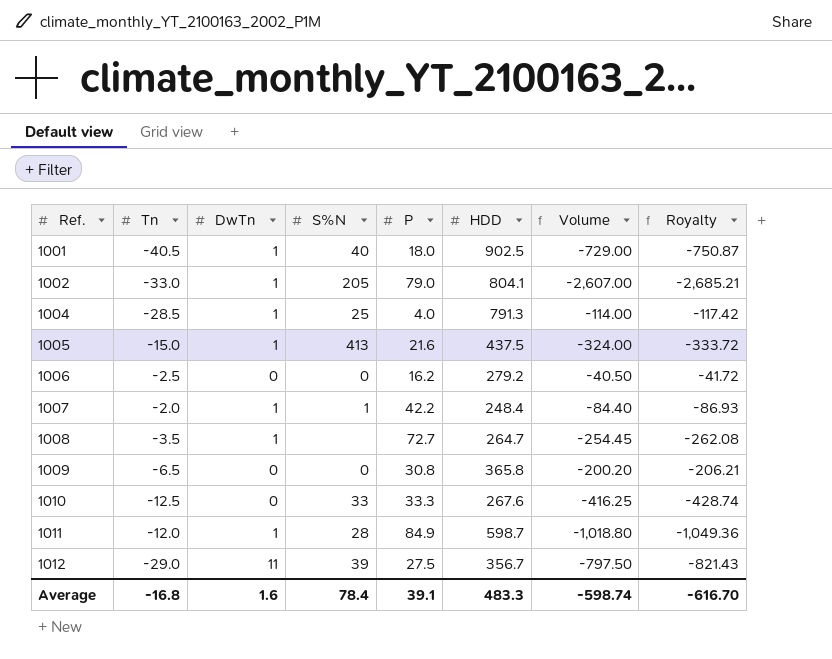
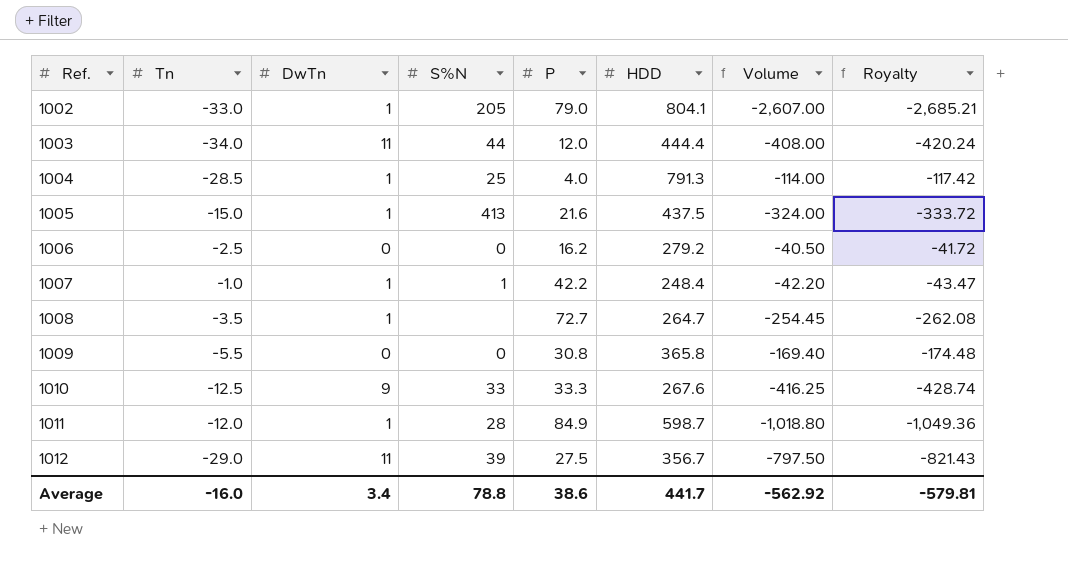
row 1001: -40.5 | 1 | 40 | 18.0 | 902.5 | -729.00 | -750.87 -> none
row 1003: none -> -34.0 | 11 | 44 | 12.0 | 444.4 | -408.00 | -420.24
1007 | Tn: -2.0 -> -1.0
1007 | Volume: -84.40 -> -42.20
1007 | Royalty: -86.93 -> -43.47
1009 | Tn: -6.5 -> -5.5
1009 | Volume: -200.20 -> -169.40
1009 | Royalty: -206.21 -> -174.48
1010 | DwTn: 0 -> 9
Average | Tn: -16.8 -> -16.0
Average | DwTn: 1.6 -> 3.4
Average | S%N: 78.4 -> 78.8
Average | P: 39.1 -> 38.6
Average | HDD: 483.3 -> 441.7
Average | Volume: -598.74 -> -562.92
Average | Royalty: -616.70 -> -579.81

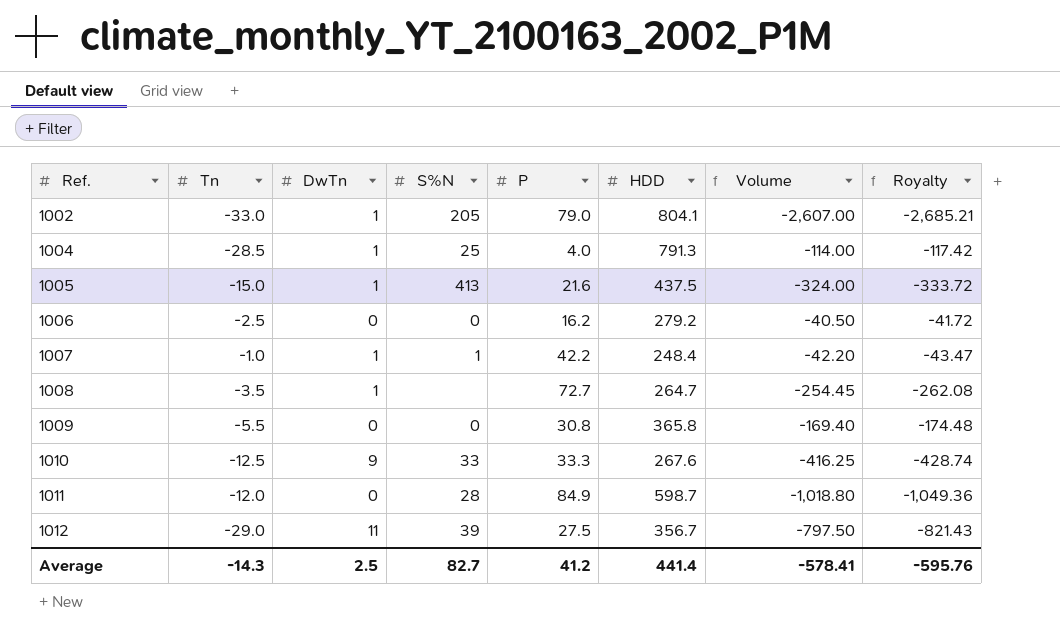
row 1003: -34.0 | 11 | 44 | 12.0 | 444.4 | -408.00 | -420.24 -> none
1011 | DwTn: 1 -> 0
Average | Tn: -16.0 -> -14.3
Average | DwTn: 3.4 -> 2.5
Average | S%N: 78.8 -> 82.7
Average | P: 38.6 -> 41.2
Average | HDD: 441.7 -> 441.4
Average | Volume: -562.92 -> -578.41
Average | Royalty: -579.81 -> -595.76

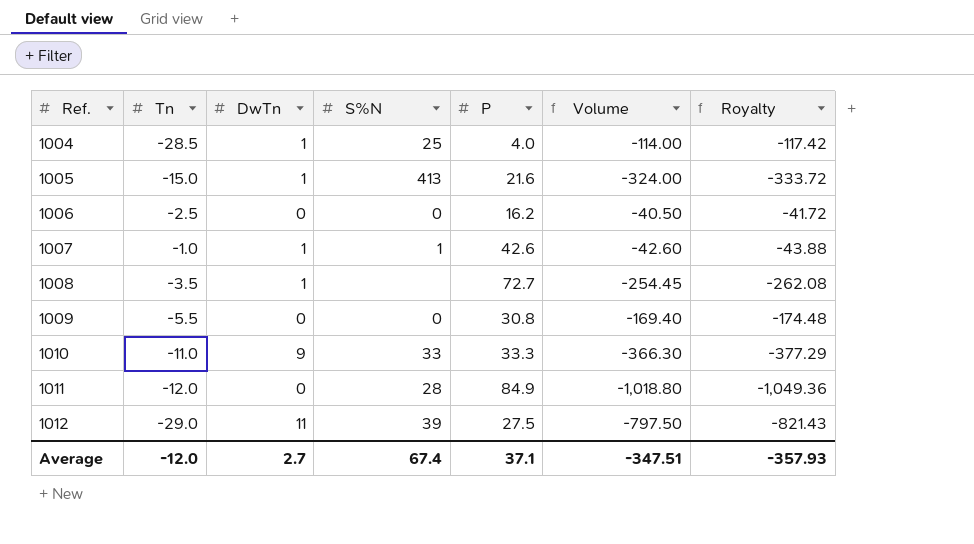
column HDD | position: 6 -> none
row 1002: -33.0 | 1 | 205 | 79.0 | 804.1 | -2,607.00 | -2,685.21 -> none
1007 | P: 42.2 -> 42.6
1007 | Volume: -42.20 -> -42.60
1007 | Royalty: -43.47 -> -43.88
1010 | Tn: -12.5 -> -11.0
1010 | Volume: -416.25 -> -366.30
1010 | Royalty: -428.74 -> -377.29
Average | Tn: -14.3 -> -12.0
Average | DwTn: 2.5 -> 2.7
Average | S%N: 82.7 -> 67.4
Average | P: 41.2 -> 37.1
Average | Volume: -578.41 -> -347.51
Average | Royalty: -595.76 -> -357.93

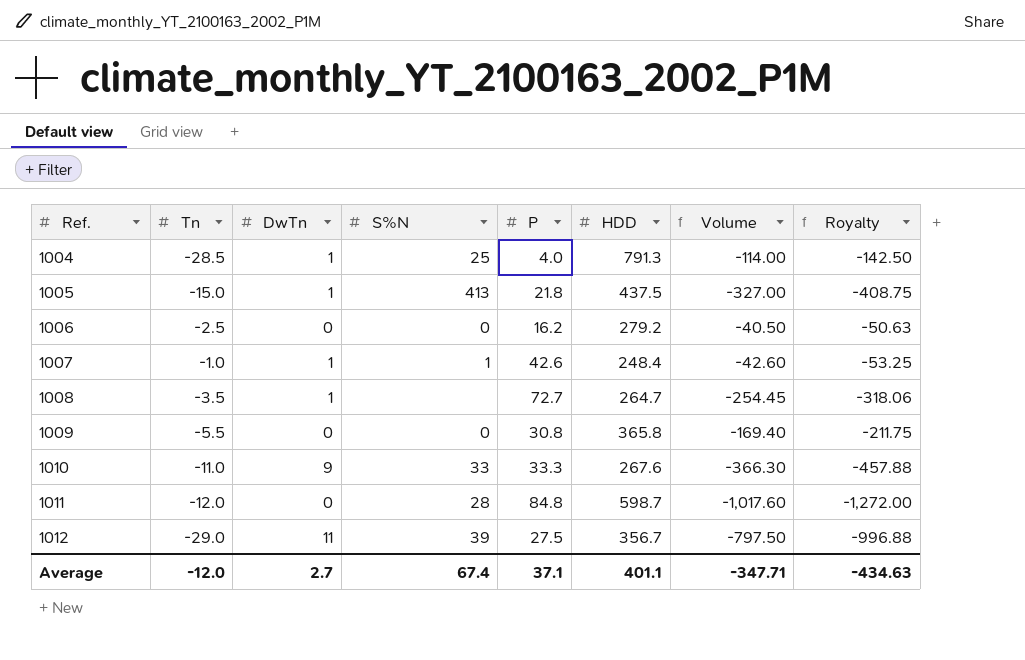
column HDD | position: none -> 6
column Royalty | formula: [Volume] * 1.03 -> [Volume] * 1.25
1005 | P: 21.6 -> 21.8
1005 | Volume: -324.00 -> -327.00
1011 | P: 84.9 -> 84.8
1011 | Volume: -1,018.80 -> -1,017.60
Average | Volume: -347.51 -> -347.71
Average | Royalty: -357.93 -> -434.63

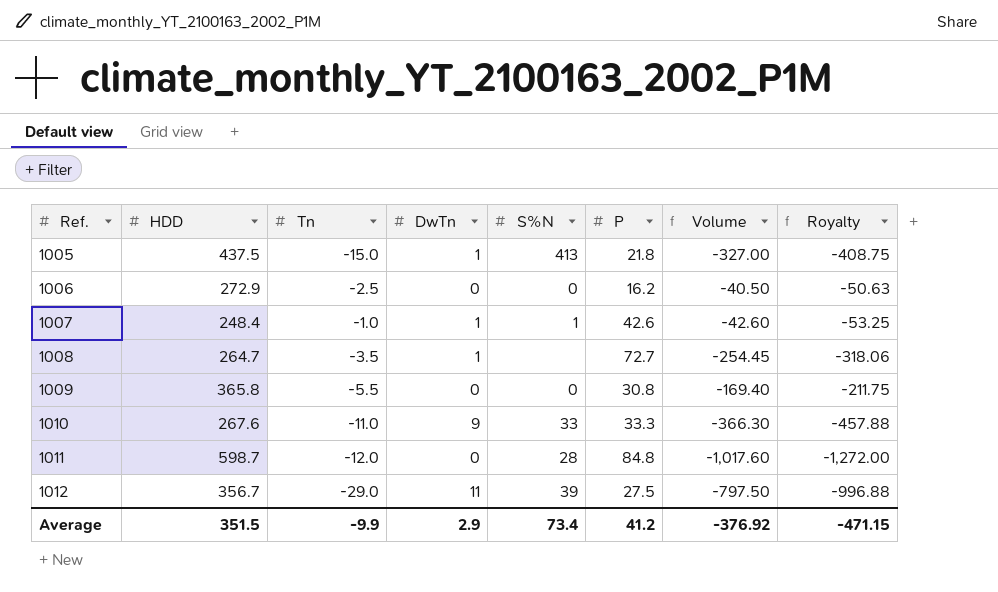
column HDD | position: 6 -> 2
row 1004: -28.5 | 1 | 25 | 4.0 | 791.3 | -114.00 | -142.50 -> none
1006 | HDD: 279.2 -> 272.9
Average | HDD: 401.1 -> 351.5
Average | Tn: -12.0 -> -9.9
Average | DwTn: 2.7 -> 2.9
Average | S%N: 67.4 -> 73.4
Average | P: 37.1 -> 41.2
Average | Volume: -347.71 -> -376.92
Average | Royalty: -434.63 -> -471.15

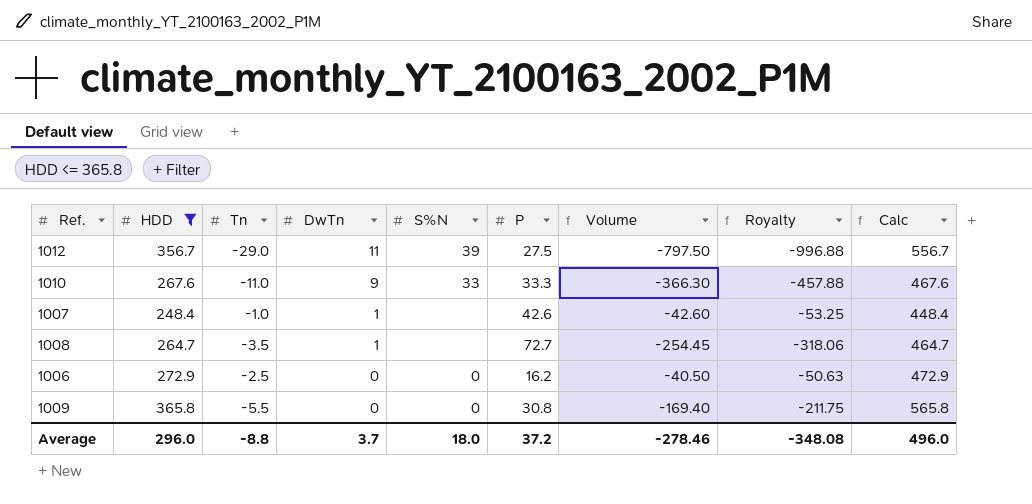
filter: none -> HDD <= 365.8
row order: Ref. ascending -> DwTn descending
column Calc | formula: none -> [HDD] + 200
1007 | S%N: 1 -> none
Average | HDD: 351.5 -> 296.0
Average | Tn: -9.9 -> -8.8
Average | DwTn: 2.9 -> 3.7
Average | S%N: 73.4 -> 18.0
Average | P: 41.2 -> 37.2
Average | Volume: -376.92 -> -278.46
Average | Royalty: -471.15 -> -348.08

